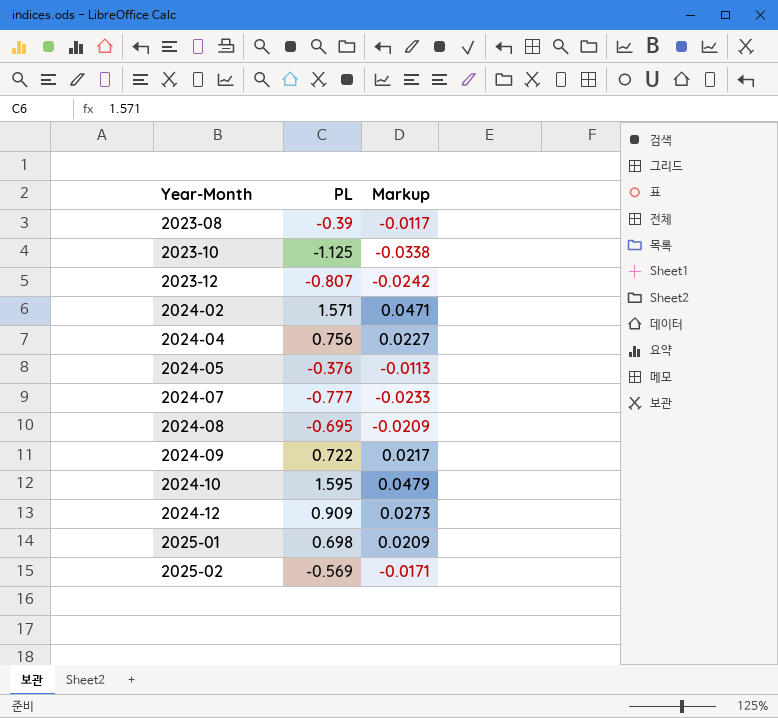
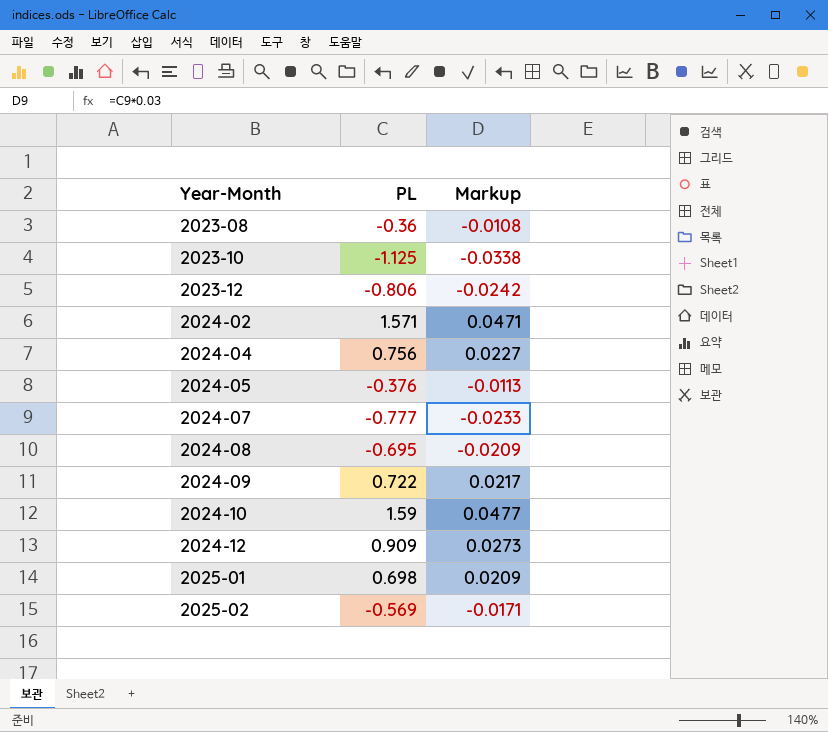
2023-08 | PL: -0.39 -> -0.36
2023-08 | Markup: -0.0117 -> -0.0108
2023-12 | PL: -0.807 -> -0.806
2024-10 | PL: 1.595 -> 1.59
2024-10 | Markup: 0.0479 -> 0.0477

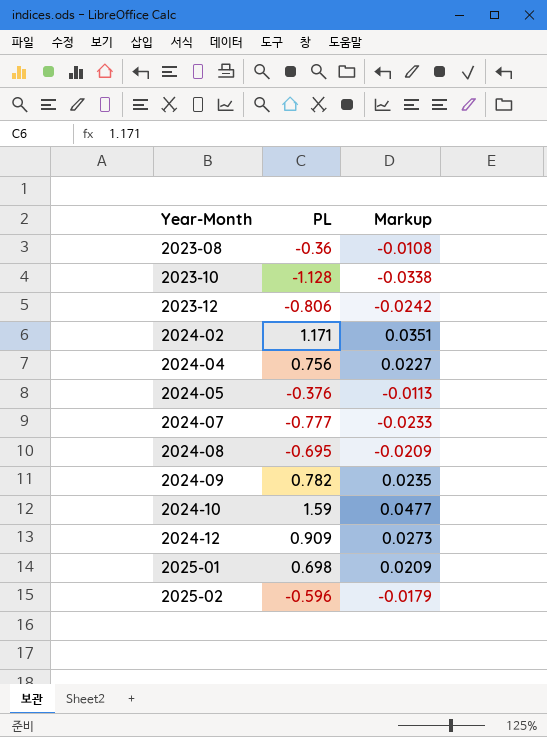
2023-10 | PL: -1.125 -> -1.128
2024-02 | PL: 1.571 -> 1.171
2024-02 | Markup: 0.0471 -> 0.0351
2024-09 | PL: 0.722 -> 0.782
2024-09 | Markup: 0.0217 -> 0.0235
2025-02 | PL: -0.569 -> -0.596
2025-02 | Markup: -0.0171 -> -0.0179

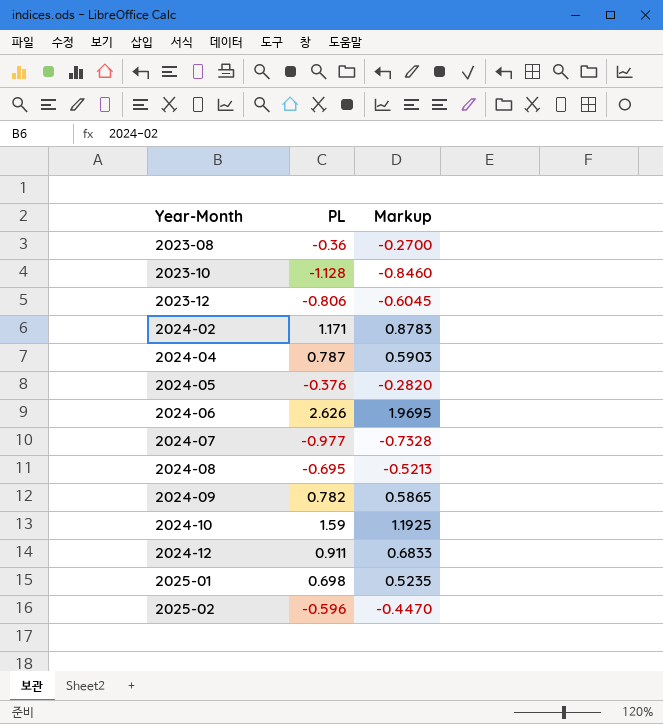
column Markup | formula: [PL] * 0.03 -> [PL] * 0.75
2024-04 | PL: 0.756 -> 0.787
row 2024-06: none -> 2.626 | 1.9695
2024-07 | PL: -0.777 -> -0.977
2024-12 | PL: 0.909 -> 0.911

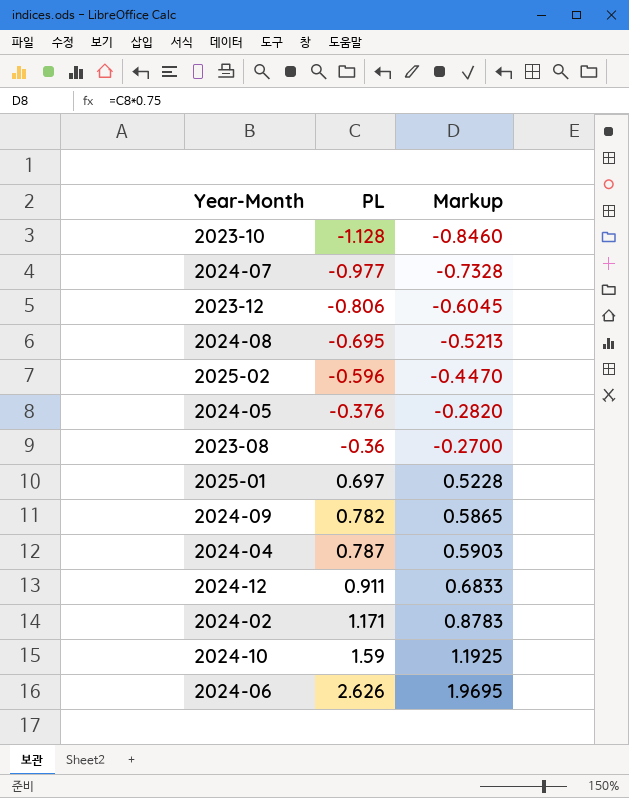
row order: Year-Month ascending -> PL ascending
2025-01 | PL: 0.698 -> 0.697
2025-01 | Markup: 0.5235 -> 0.5228

